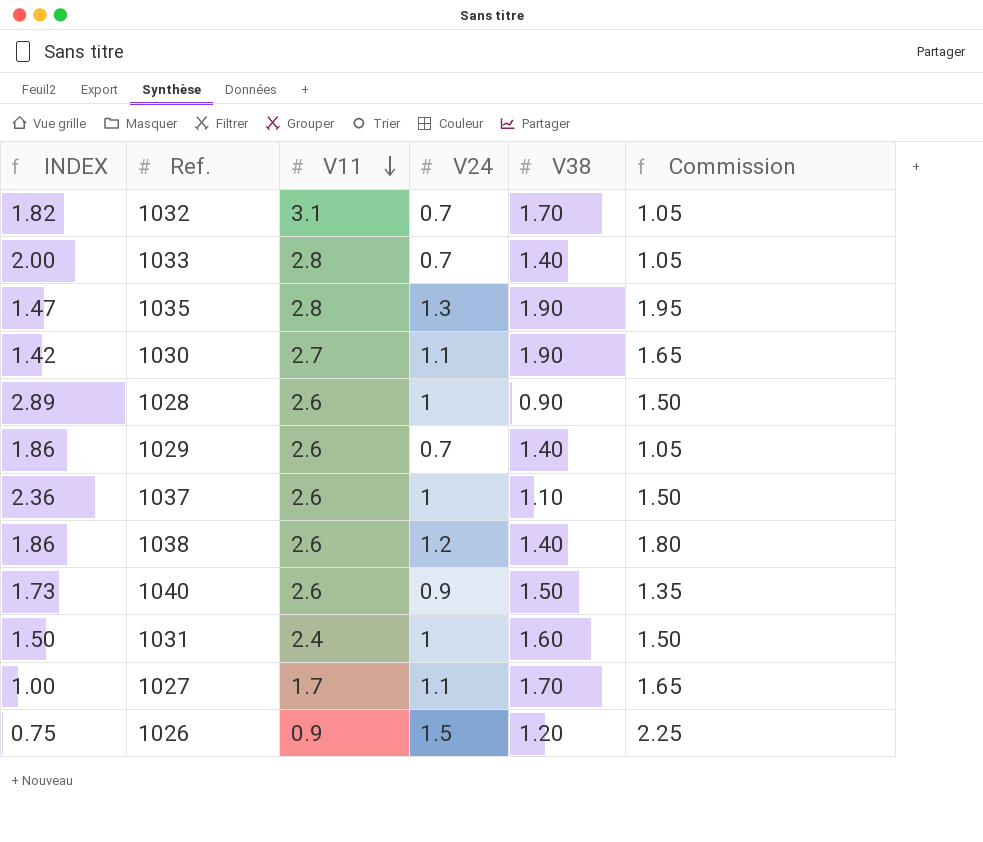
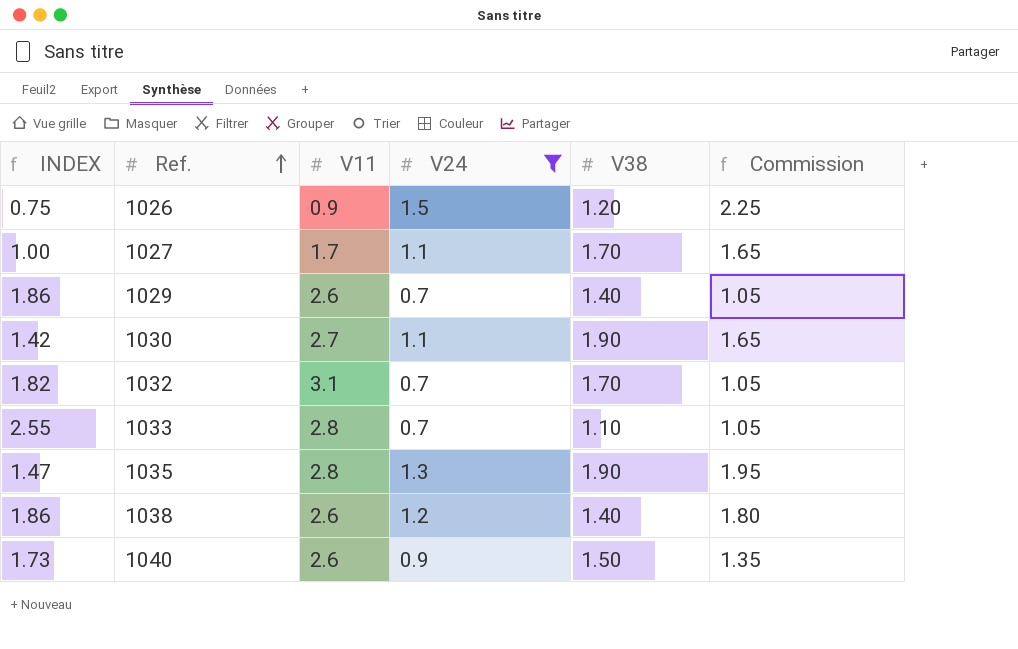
filter: none -> V24 != 1
row order: V11 descending -> Ref. ascending
1033 | INDEX: 2.00 -> 2.55
1033 | V38: 1.40 -> 1.10

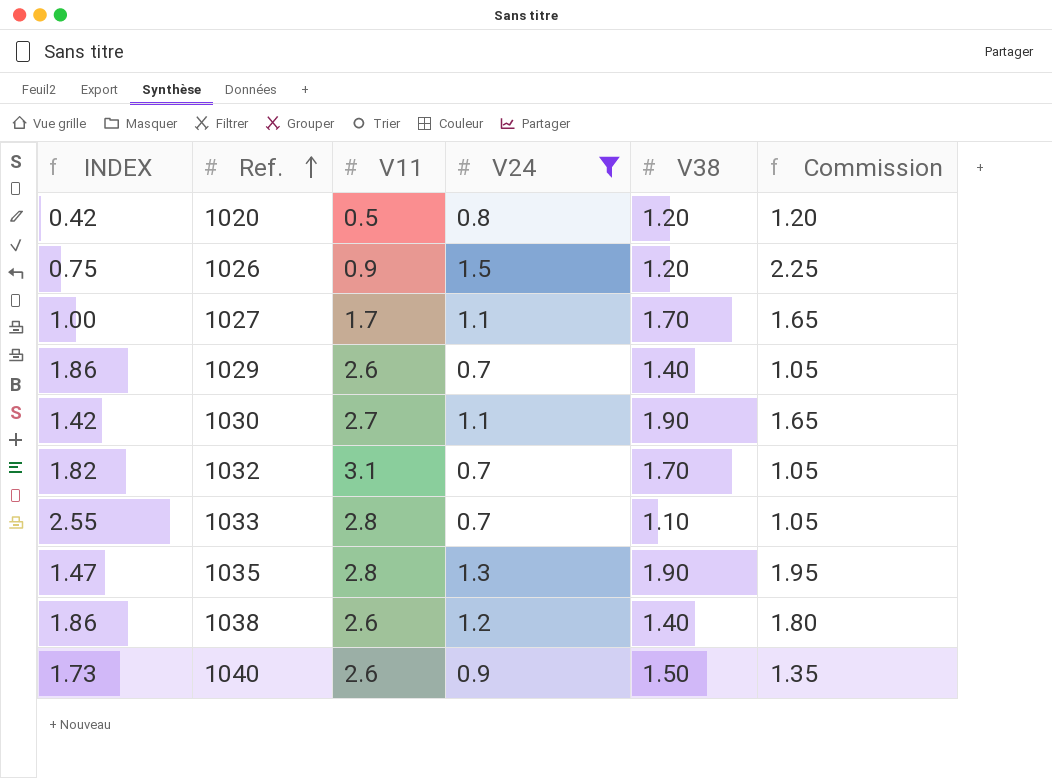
row 1020: none -> 0.42 | 0.5 | 0.8 | 1.20 | 1.20

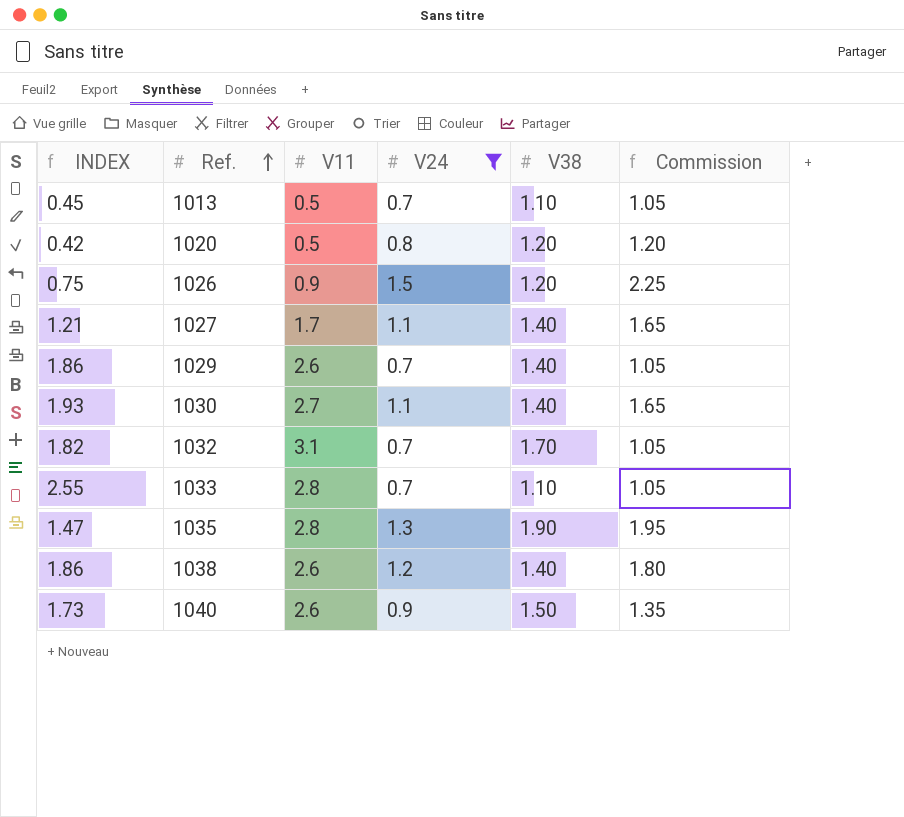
row 1013: none -> 0.45 | 0.5 | 0.7 | 1.10 | 1.05
1027 | INDEX: 1.00 -> 1.21
1027 | V38: 1.70 -> 1.40
1030 | INDEX: 1.42 -> 1.93
1030 | V38: 1.90 -> 1.40

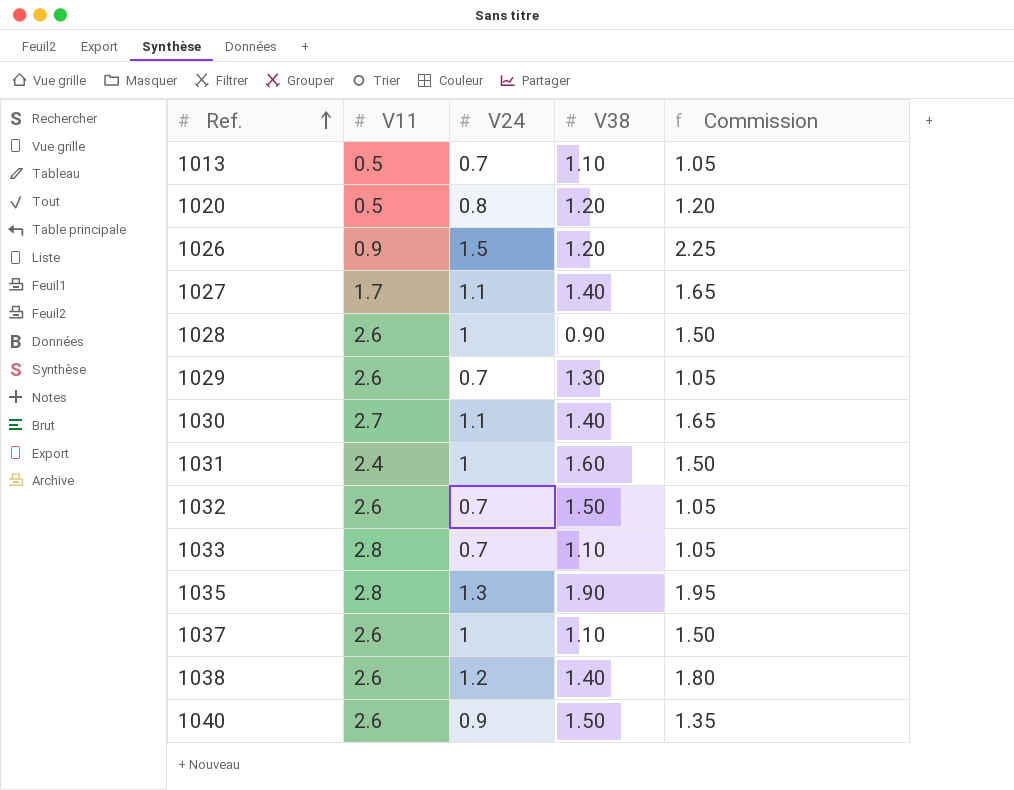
filter: V24 != 1 -> none
column INDEX | formula: [V11] / [V38] -> none
1029 | V38: 1.40 -> 1.30
1032 | V11: 3.1 -> 2.6
1032 | V38: 1.70 -> 1.50

